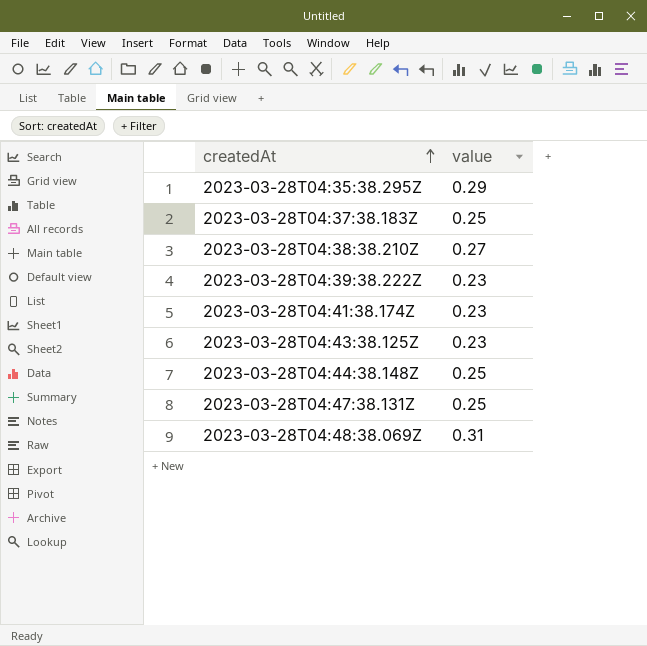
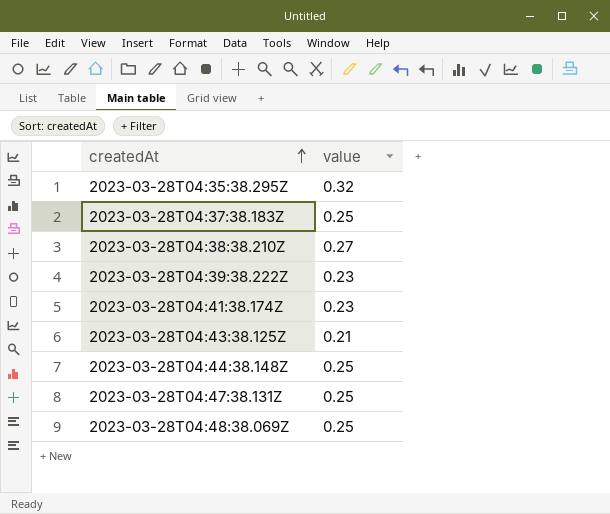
2023-03-28T04:35:38.295Z | value: 0.29 -> 0.32
2023-03-28T04:43:38.125Z | value: 0.23 -> 0.21
2023-03-28T04:48:38.069Z | value: 0.31 -> 0.25

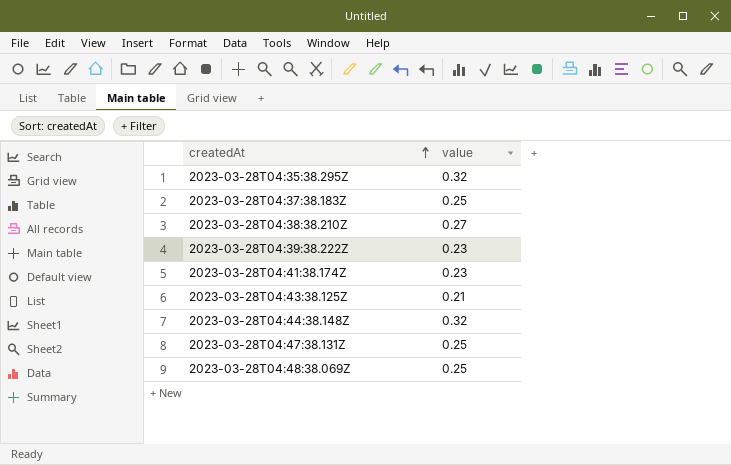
2023-03-28T04:44:38.148Z | value: 0.25 -> 0.32

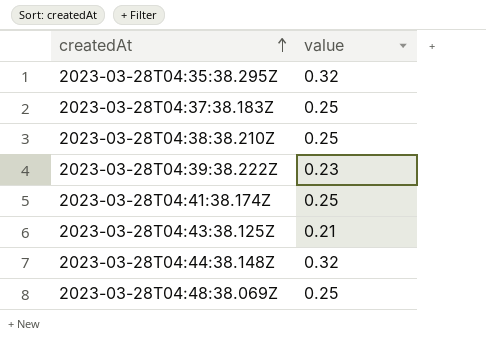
row 2023-03-28T04:47:38.131Z: 0.25 -> none
2023-03-28T04:38:38.210Z | value: 0.27 -> 0.25
2023-03-28T04:41:38.174Z | value: 0.23 -> 0.25

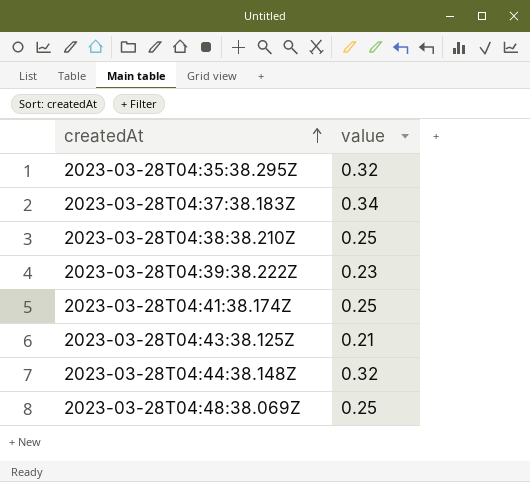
2023-03-28T04:37:38.183Z | value: 0.25 -> 0.34

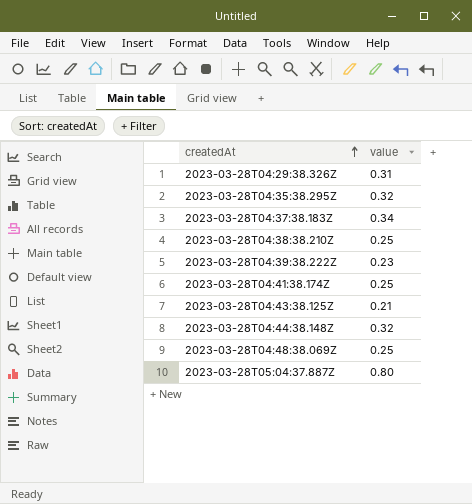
row 2023-03-28T04:29:38.326Z: none -> 0.31
row 2023-03-28T05:04:37.887Z: none -> 0.80

